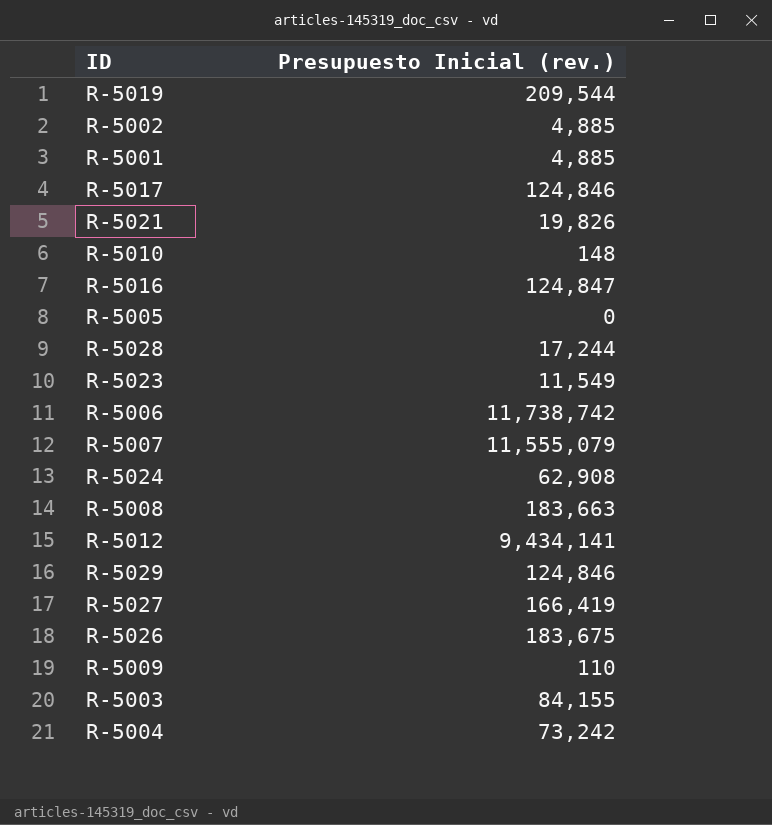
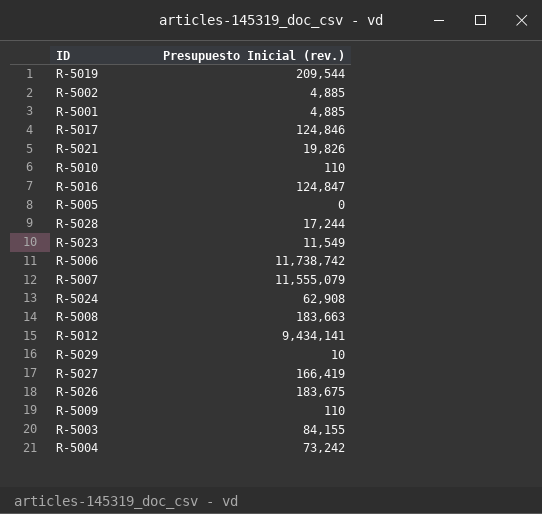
R-5010 | Presupuesto Inicial (rev.): 148 -> 110
R-5029 | Presupuesto Inicial (rev.): 124,846 -> 10

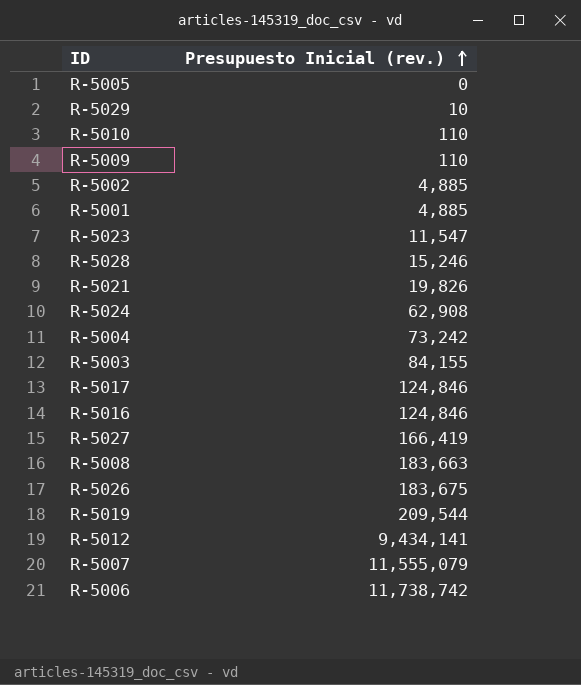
row order: none -> Presupuesto Inicial (rev.) ascending
R-5023 | Presupuesto Inicial (rev.): 11,549 -> 11,547
R-5028 | Presupuesto Inicial (rev.): 17,244 -> 15,246
R-5016 | Presupuesto Inicial (rev.): 124,847 -> 124,846

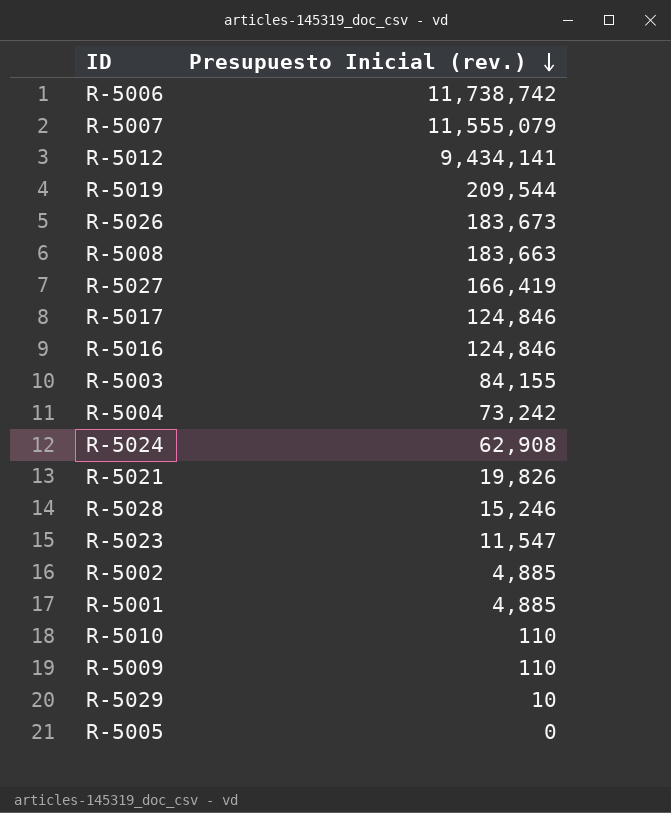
row order: Presupuesto Inicial (rev.) ascending -> Presupuesto Inicial (rev.) descending
R-5026 | Presupuesto Inicial (rev.): 183,675 -> 183,673

